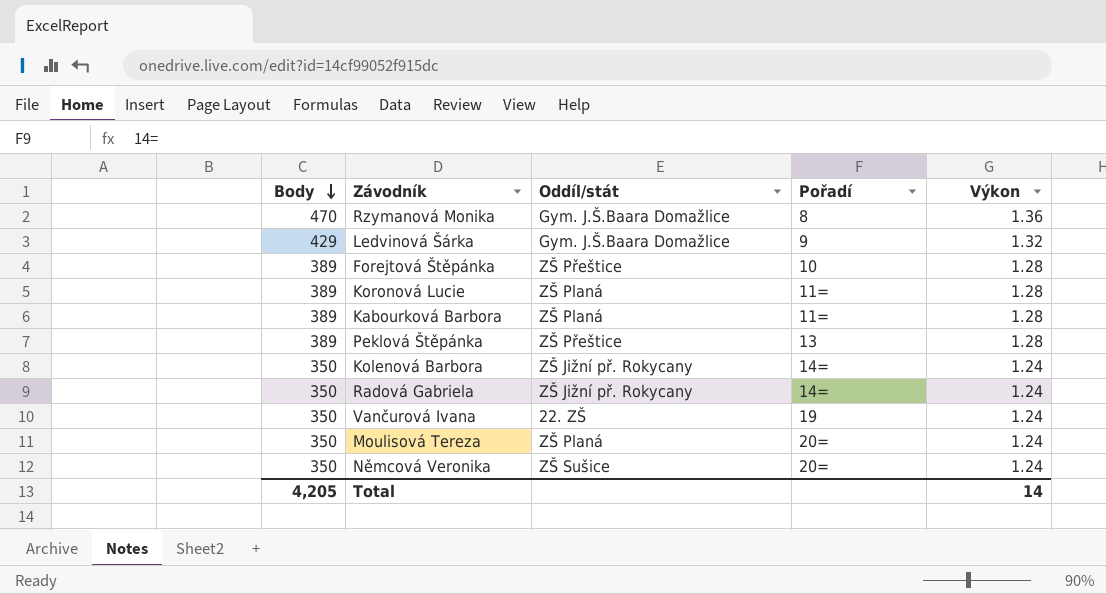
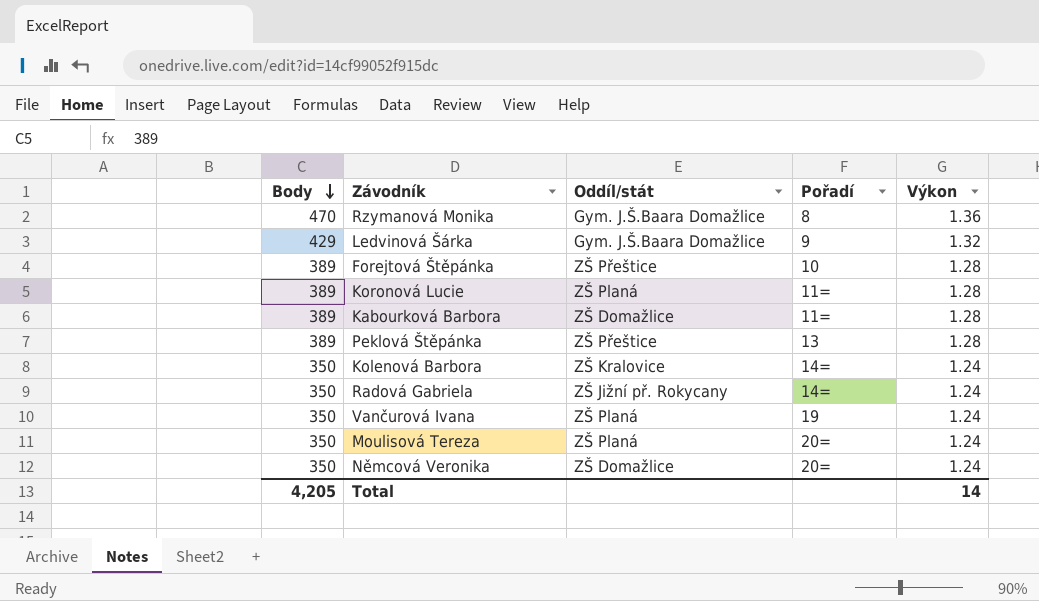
Kabourková Barbora | Oddíl/stát: ZŠ Planá -> ZŠ Domažlice
Kolenová Barbora | Oddíl/stát: ZŠ Jižní př. Rokycany -> ZŠ Kralovice
Vančurová Ivana | Oddíl/stát: 22. ZŠ -> ZŠ Planá
Němcová Veronika | Oddíl/stát: ZŠ Sušice -> ZŠ Domažlice

